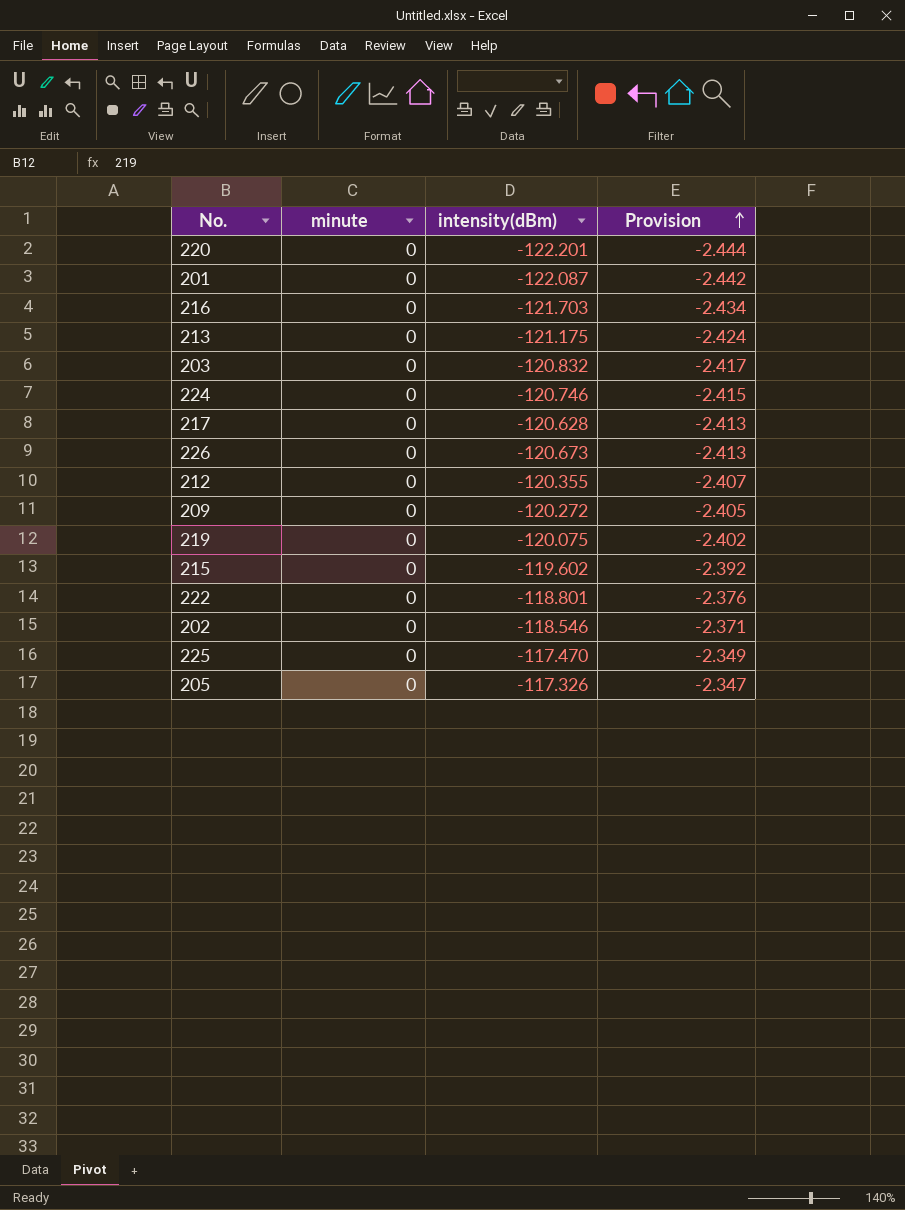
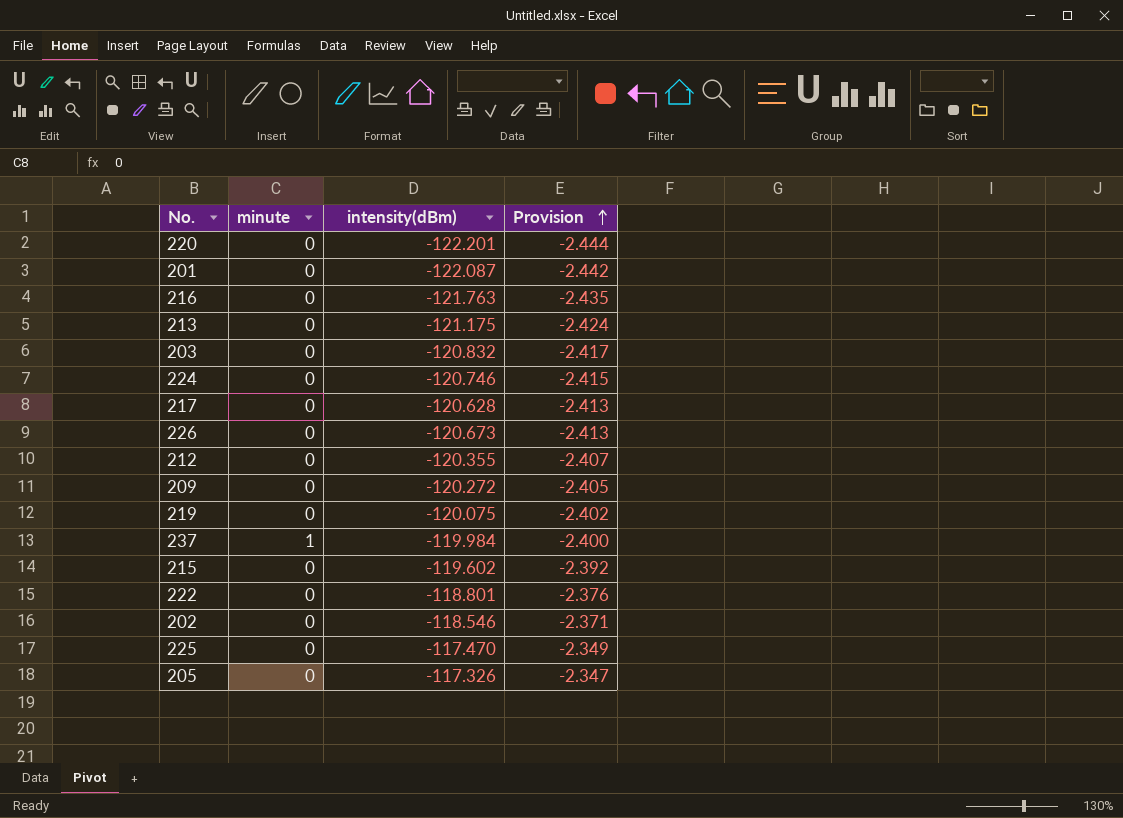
216 | intensity(dBm): -121.703 -> -121.763
216 | Provision: -2.434 -> -2.435
row 237: none -> 1 | -119.984 | -2.400

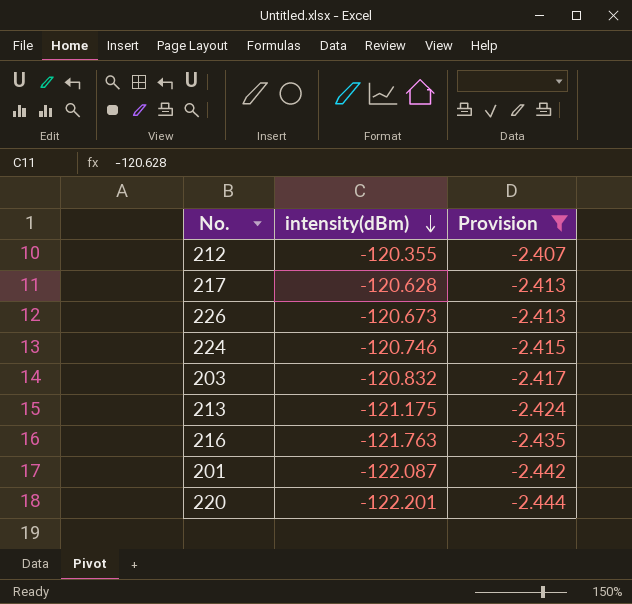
filter: none -> Provision <= -2.407
row order: Provision ascending -> intensity(dBm) descending
column minute | position: 2 -> none

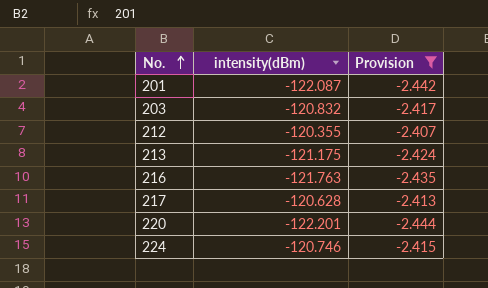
row order: intensity(dBm) descending -> No. ascending
row 226: -120.673 | -2.413 -> none

